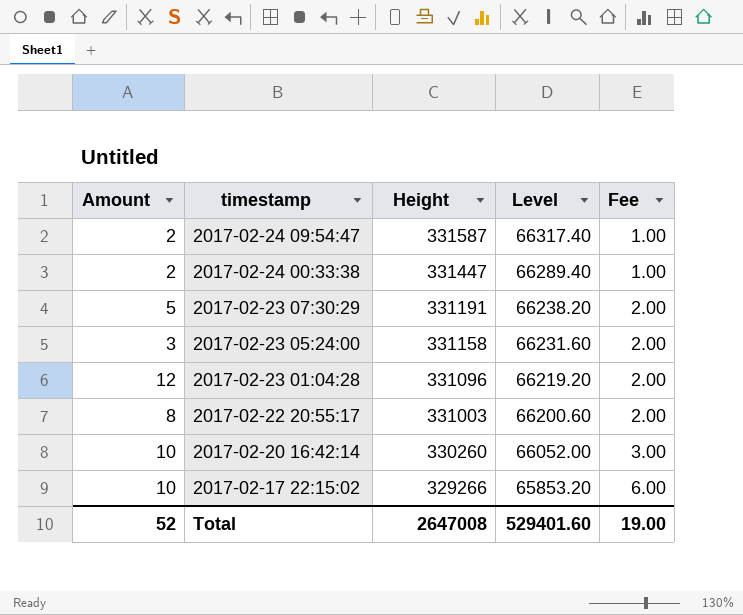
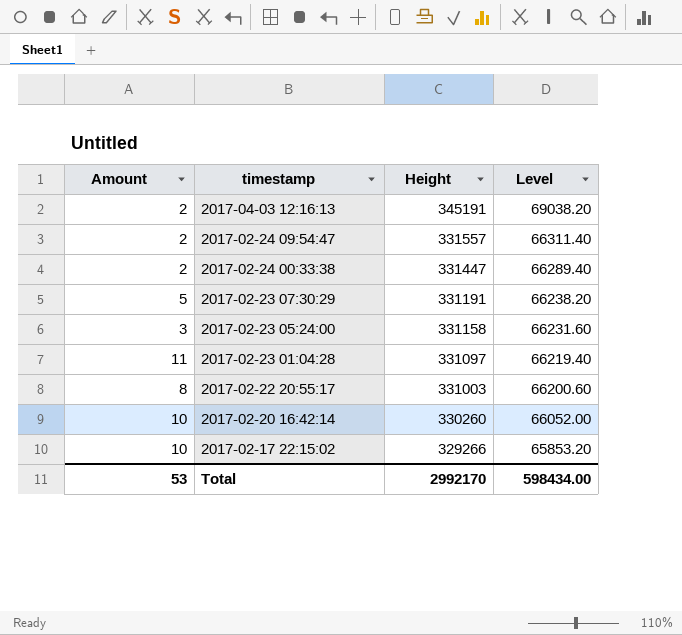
column Fee | position: 5 -> none
row 2017-04-03 12:16:13: none -> 2 | 345191 | 69038.20
2017-02-24 09:54:47 | Height: 331587 -> 331557
2017-02-24 09:54:47 | Level: 66317.40 -> 66311.40
2017-02-23 01:04:28 | Amount: 12 -> 11
2017-02-23 01:04:28 | Height: 331096 -> 331097
2017-02-23 01:04:28 | Level: 66219.20 -> 66219.40
Total | Amount: 52 -> 53
Total | Height: 2647008 -> 2992170
Total | Level: 529401.60 -> 598434.00

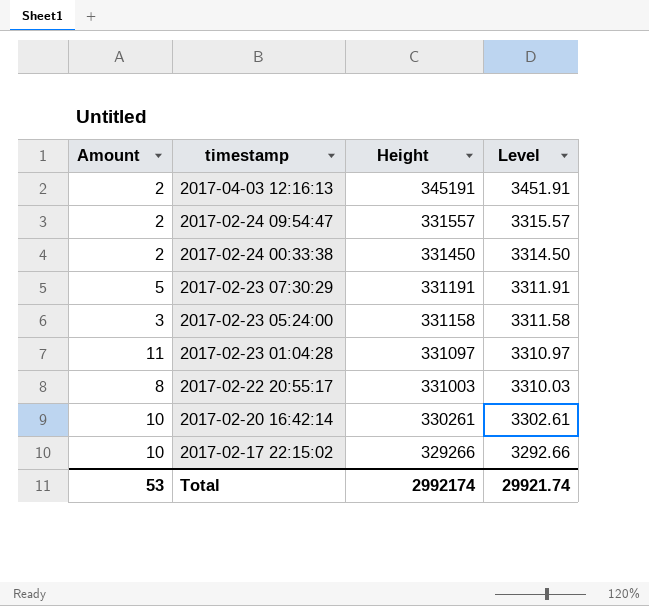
column Level | formula: [Height] * 0.2 -> [Height] * 0.01
2017-02-24 00:33:38 | Height: 331447 -> 331450
2017-02-20 16:42:14 | Height: 330260 -> 330261
Total | Height: 2992170 -> 2992174
Total | Level: 598434.00 -> 29921.74

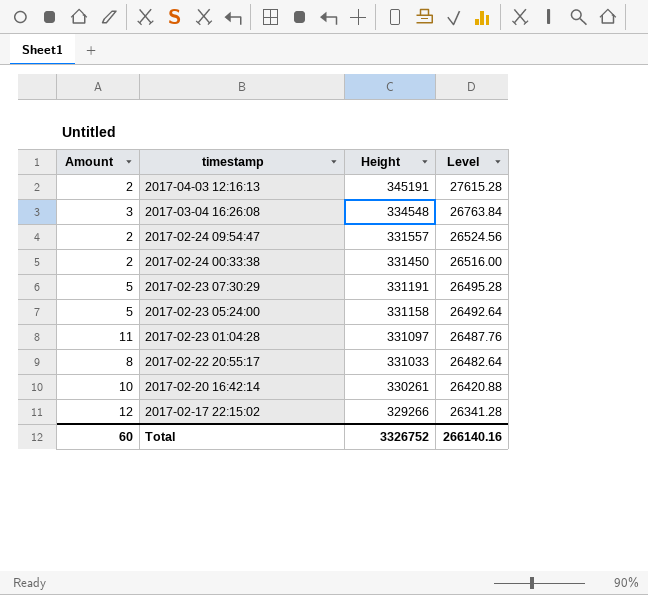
column Level | formula: [Height] * 0.01 -> [Height] * 0.08
row 2017-03-04 16:26:08: none -> 3 | 334548 | 26763.84
2017-02-23 05:24:00 | Amount: 3 -> 5
2017-02-22 20:55:17 | Height: 331003 -> 331033
2017-02-17 22:15:02 | Amount: 10 -> 12
Total | Amount: 53 -> 60
Total | Height: 2992174 -> 3326752
Total | Level: 29921.74 -> 266140.16

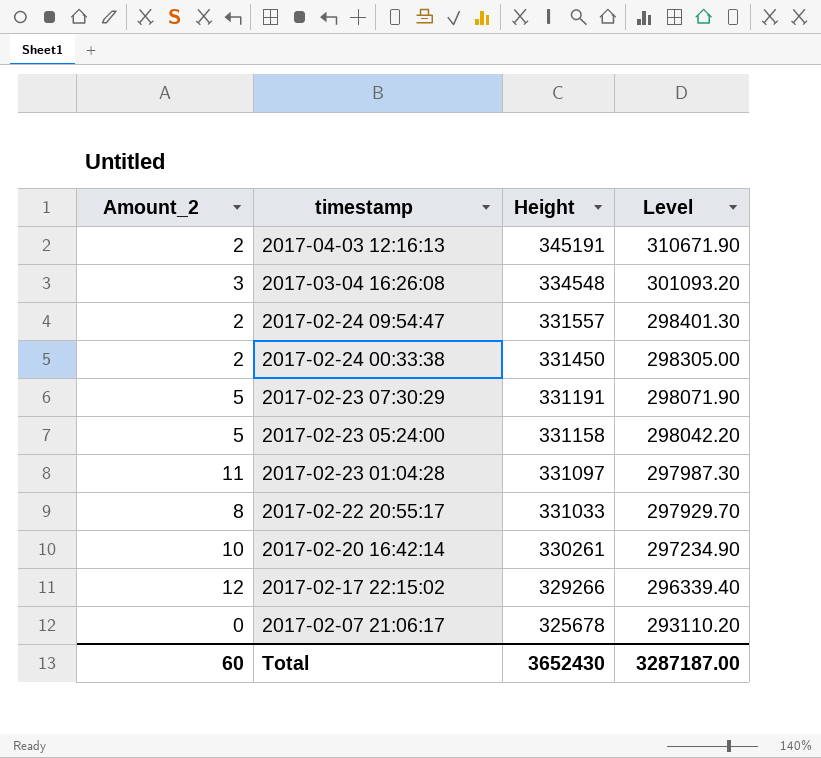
column name: Amount -> Amount_2
column Level | formula: [Height] * 0.08 -> [Height] * 0.9
row 2017-02-07 21:06:17: none -> 0 | 325678 | 293110.20
Total | Height: 3326752 -> 3652430
Total | Level: 266140.16 -> 3287187.00

